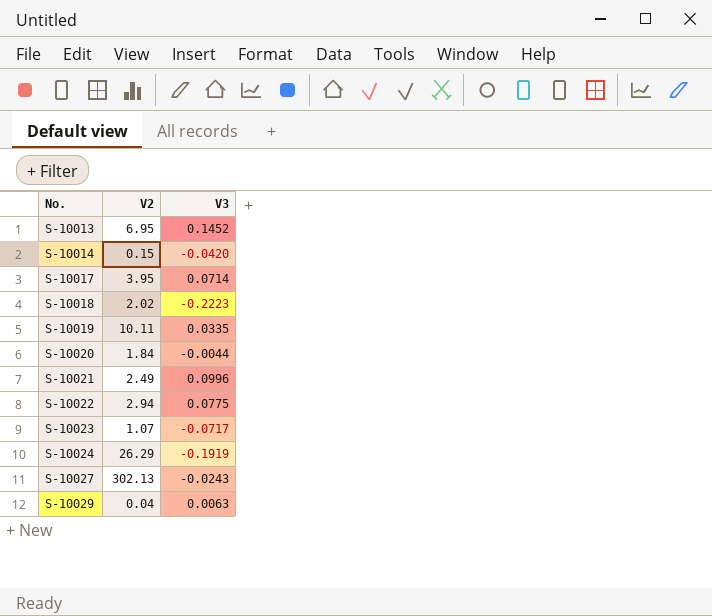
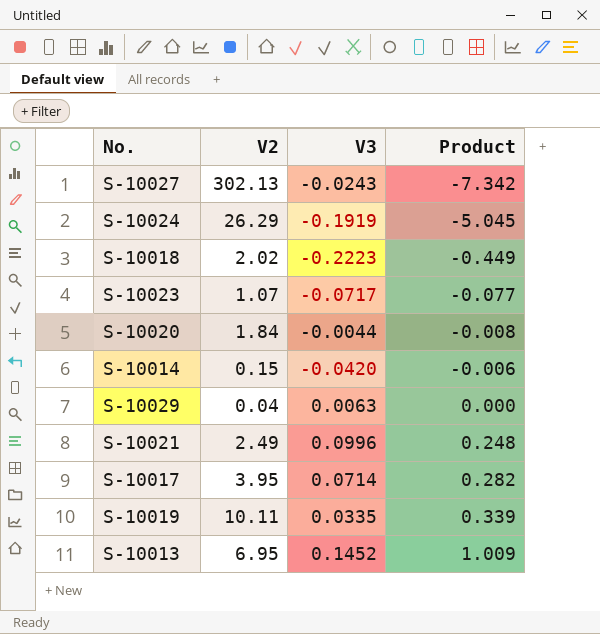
row order: No. ascending -> Product ascending
column Product | formula: none -> [V2] * [V3]
row S-10022: 2.94 | 0.0775 -> none

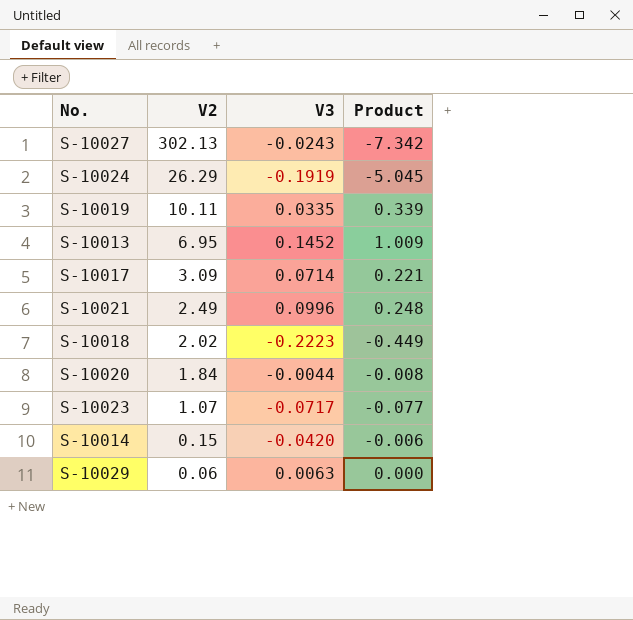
row order: Product ascending -> V2 descending
S-10017 | V2: 3.95 -> 3.09
S-10017 | Product: 0.282 -> 0.221
S-10029 | V2: 0.04 -> 0.06

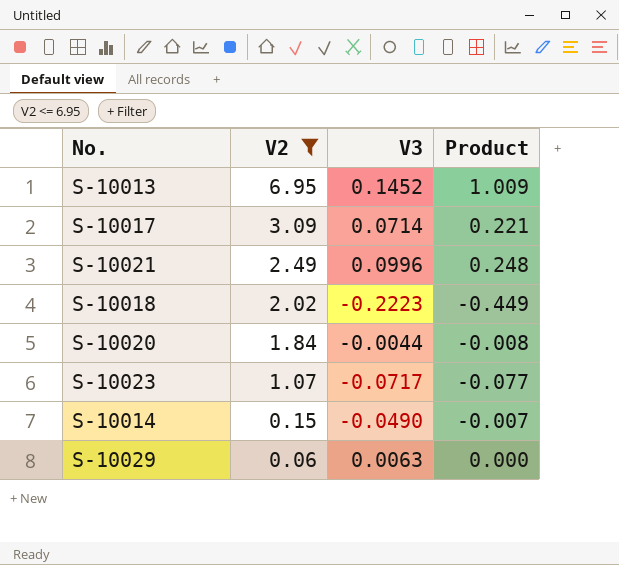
filter: none -> V2 <= 6.95
S-10014 | V3: -0.0420 -> -0.0490
S-10014 | Product: -0.006 -> -0.007

